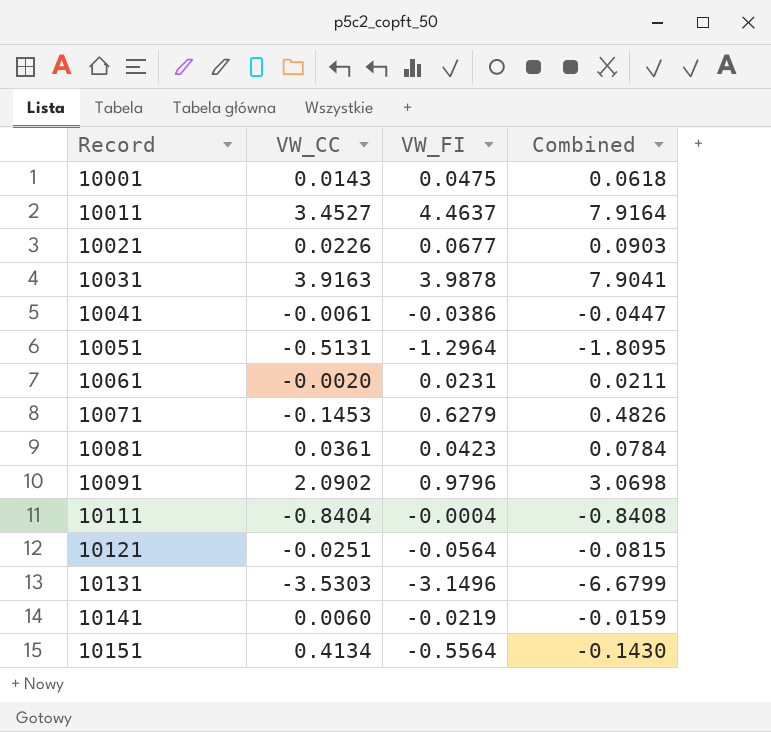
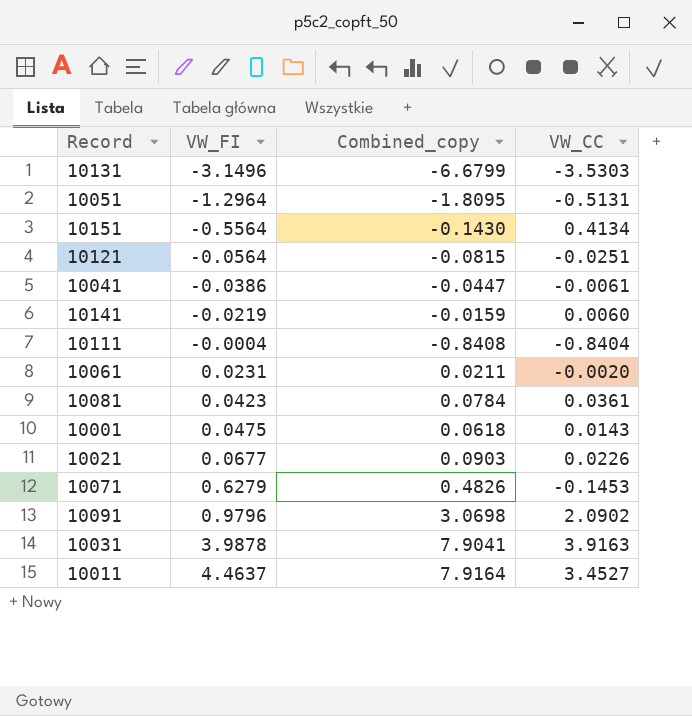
row order: Record ascending -> VW_FI ascending
column name: Combined -> Combined_copy
column VW_CC | position: 2 -> 4

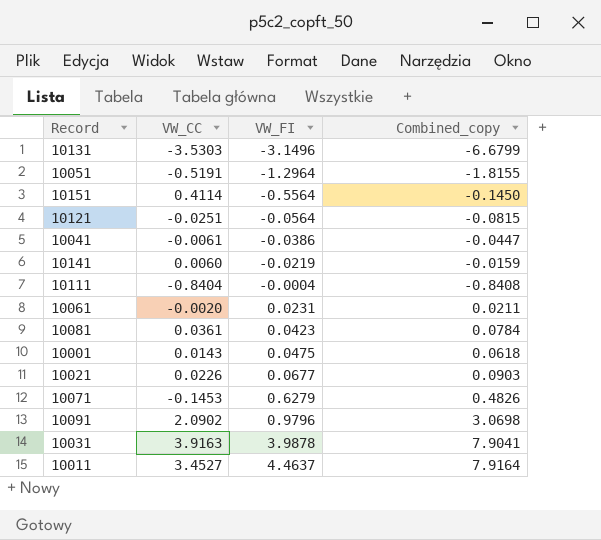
column VW_CC | position: 4 -> 2
10051 | VW_CC: -0.5131 -> -0.5191
10051 | Combined_copy: -1.8095 -> -1.8155
10151 | VW_CC: 0.4134 -> 0.4114
10151 | Combined_copy: -0.1430 -> -0.1450

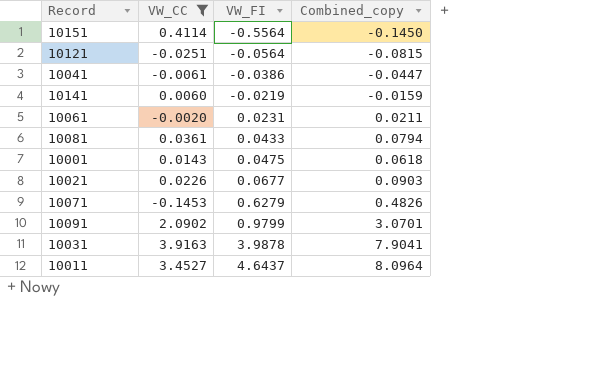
filter: none -> VW_CC >= -0.1453
10081 | VW_FI: 0.0423 -> 0.0433
10081 | Combined_copy: 0.0784 -> 0.0794
10091 | VW_FI: 0.9796 -> 0.9799
10091 | Combined_copy: 3.0698 -> 3.0701
10011 | VW_FI: 4.4637 -> 4.6437
10011 | Combined_copy: 7.9164 -> 8.0964

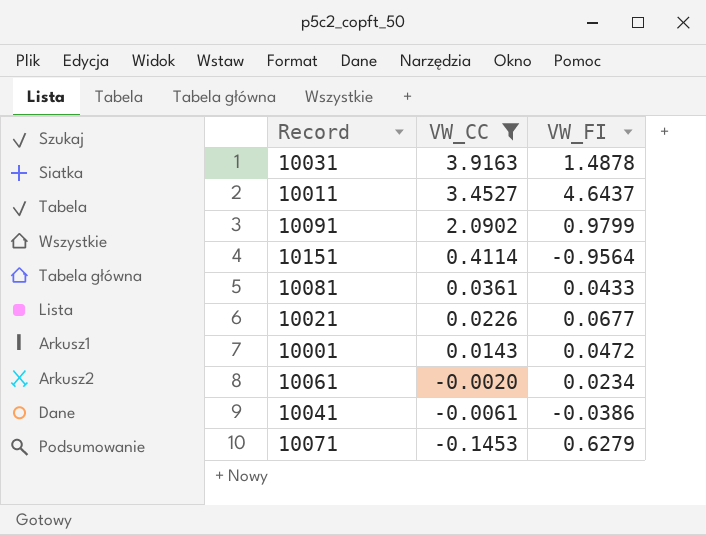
row order: VW_FI ascending -> VW_CC descending
column Combined_copy | formula: [VW_CC] + [VW_FI] -> none
row 10121: -0.0251 | -0.0564 | -0.0815 -> none
row 10141: 0.0060 | -0.0219 | -0.0159 -> none
10031 | VW_FI: 3.9878 -> 1.4878
10151 | VW_FI: -0.5564 -> -0.9564
10001 | VW_FI: 0.0475 -> 0.0472
10061 | VW_FI: 0.0231 -> 0.0234

